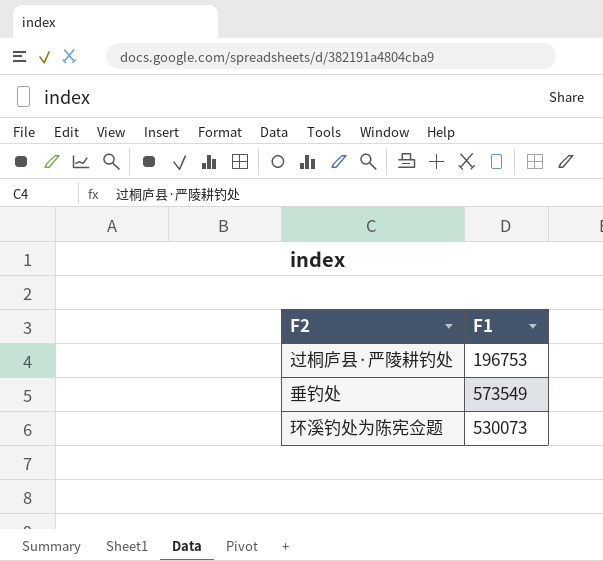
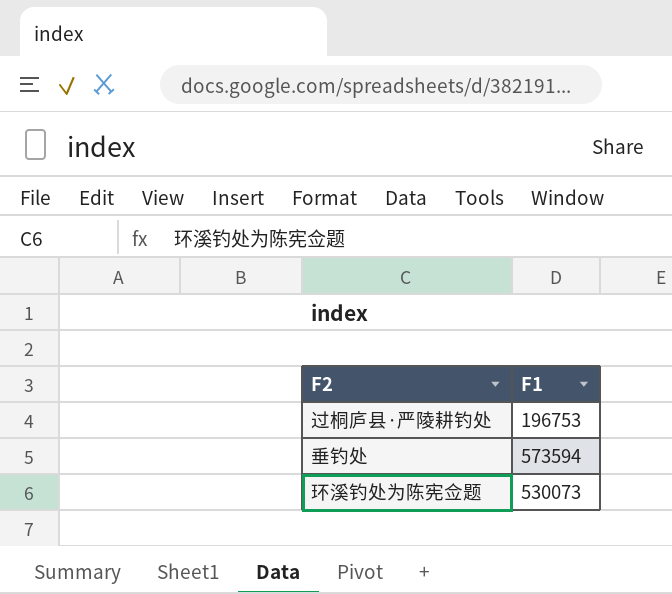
垂钓处 | F1: 573549 -> 573594

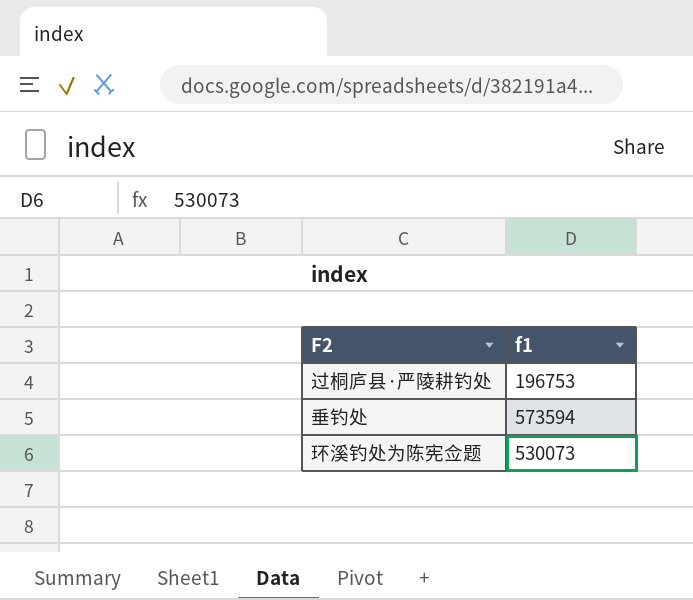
column name: F1 -> f1

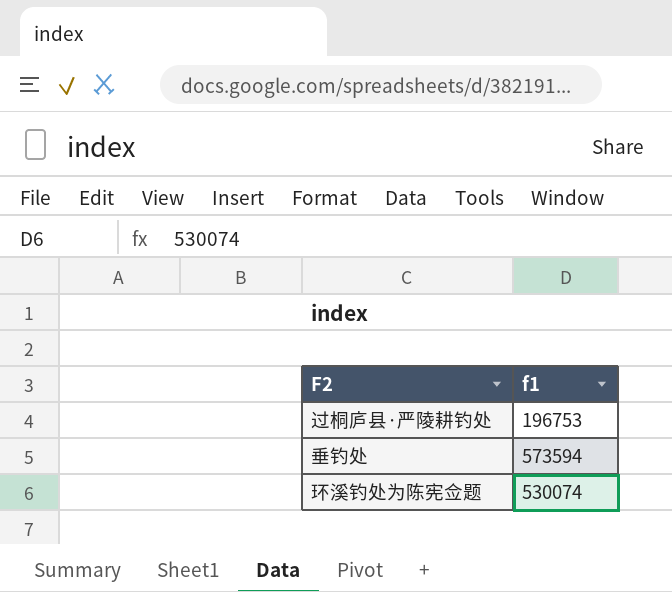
环溪钓处为陈宪佥题 | f1: 530073 -> 530074

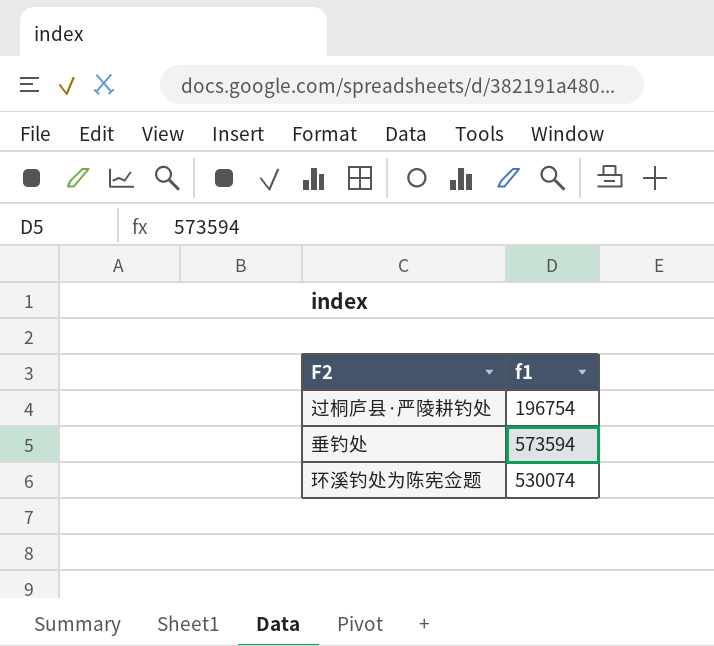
过桐庐县·严陵耕钓处 | f1: 196753 -> 196754

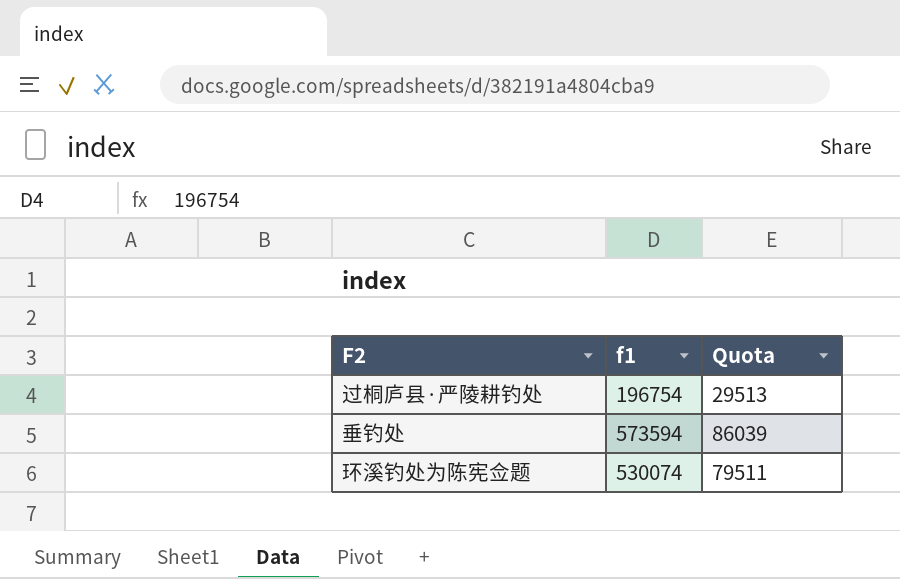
column Quota | formula: none -> [f1] * 0.15

